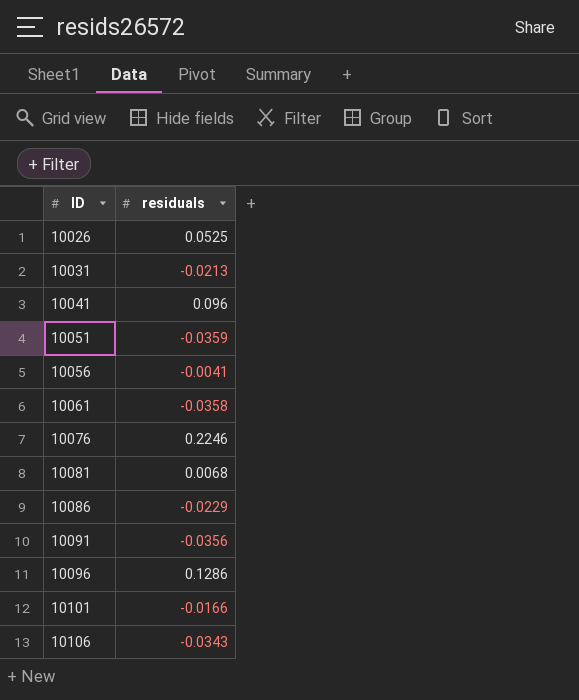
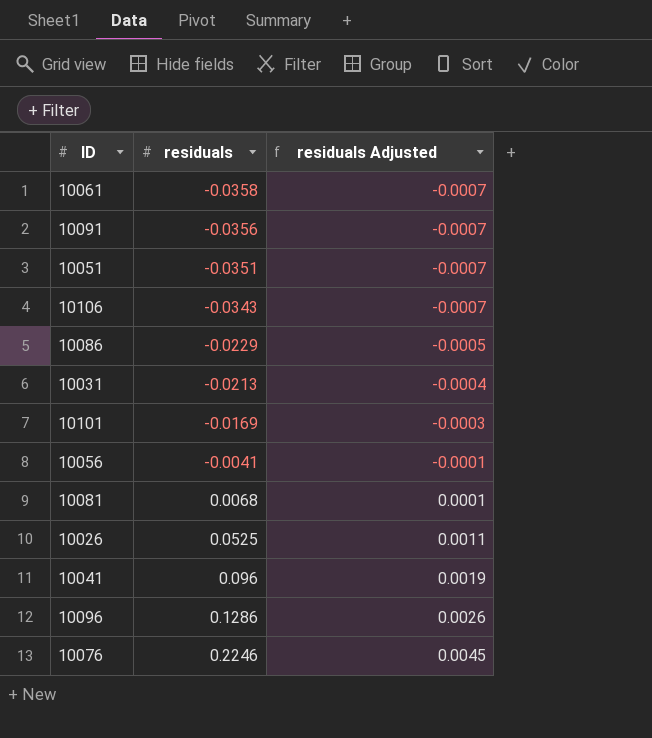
row order: ID ascending -> residuals ascending
column residuals Adjusted | formula: none -> [residuals] * 0.02
10051 | residuals: -0.0359 -> -0.0351
10101 | residuals: -0.0166 -> -0.0169

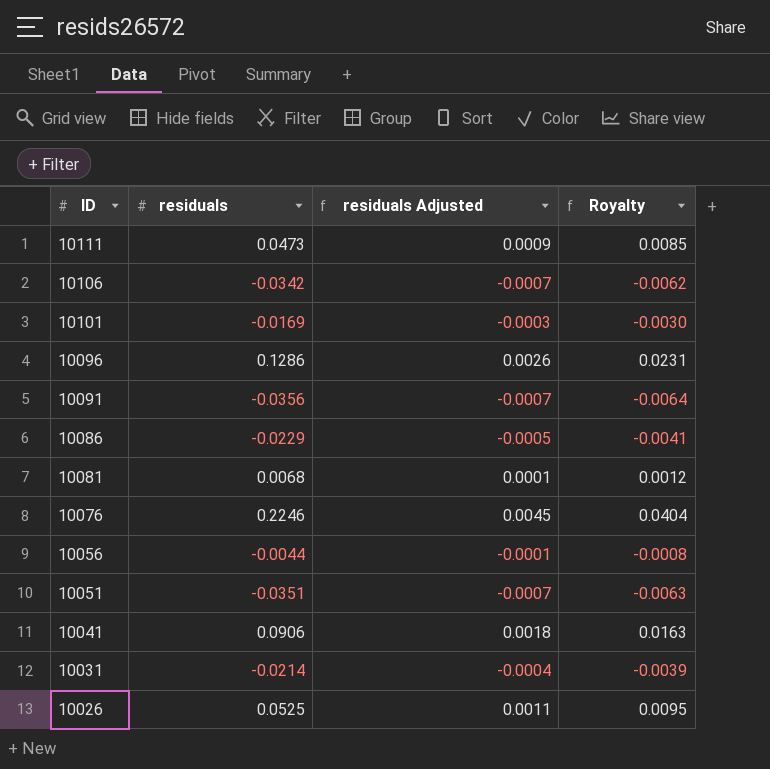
row order: residuals ascending -> ID descending
column Royalty | formula: none -> [residuals] * 0.18
row 10061: -0.0358 | -0.0007 -> none
row 10111: none -> 0.0473 | 0.0009 | 0.0085
10106 | residuals: -0.0343 -> -0.0342
10056 | residuals: -0.0041 -> -0.0044
10041 | residuals: 0.096 -> 0.0906
10041 | residuals Adjusted: 0.0019 -> 0.0018
10031 | residuals: -0.0213 -> -0.0214

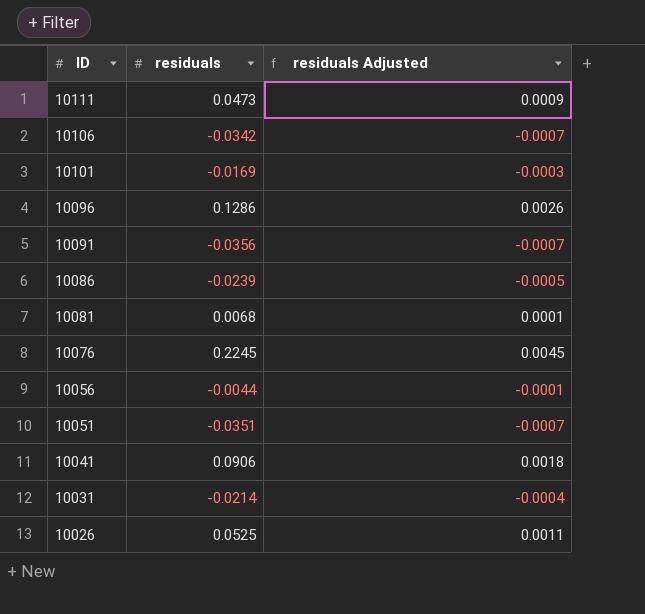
column Royalty | formula: [residuals] * 0.18 -> none
10086 | residuals: -0.0229 -> -0.0239
10076 | residuals: 0.2246 -> 0.2245

